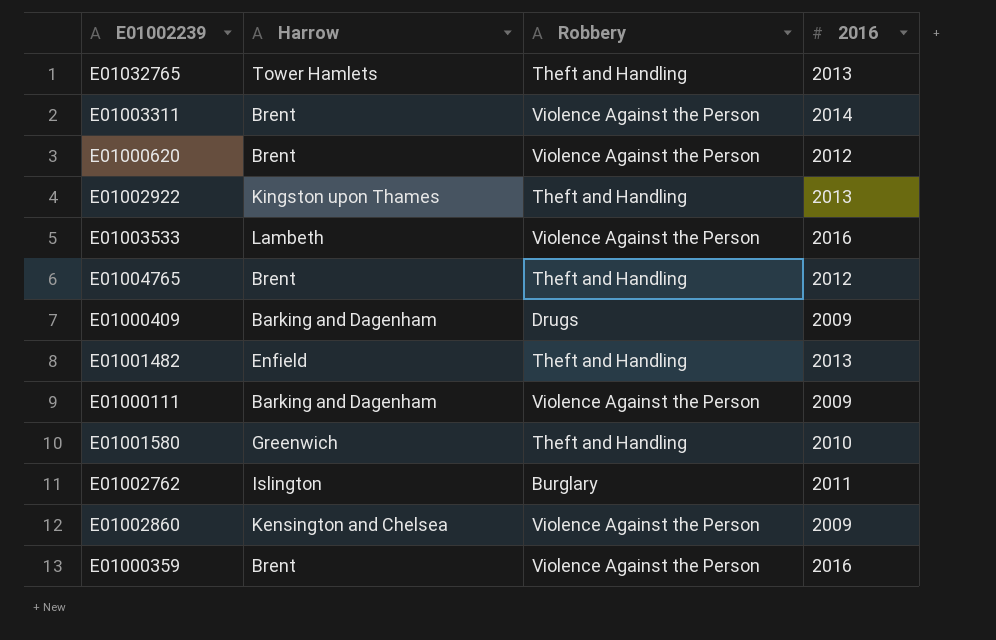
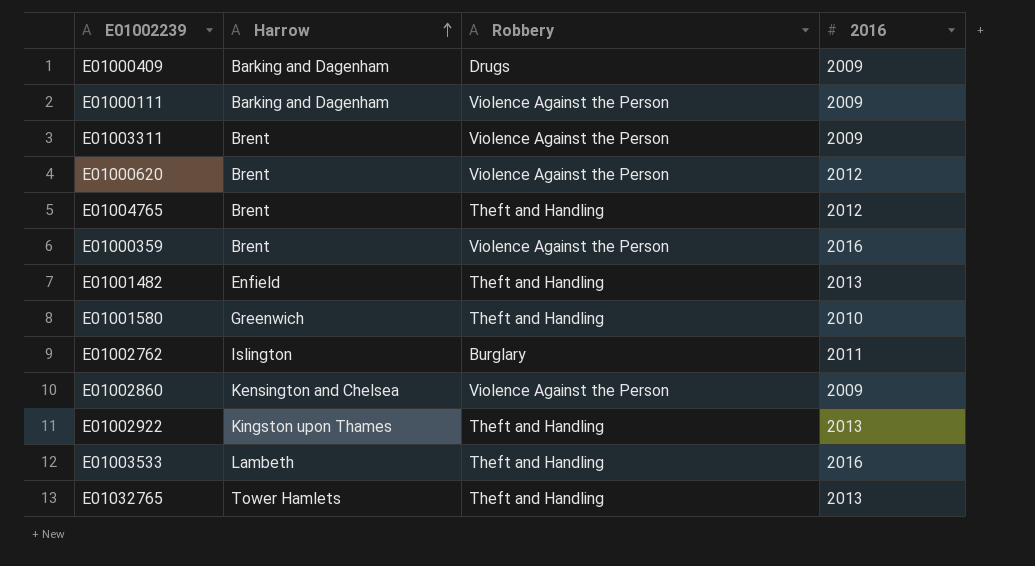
row order: none -> Harrow ascending
E01003311 | 2016: 2014 -> 2009
E01003533 | Robbery: Violence Against the Person -> Theft and Handling

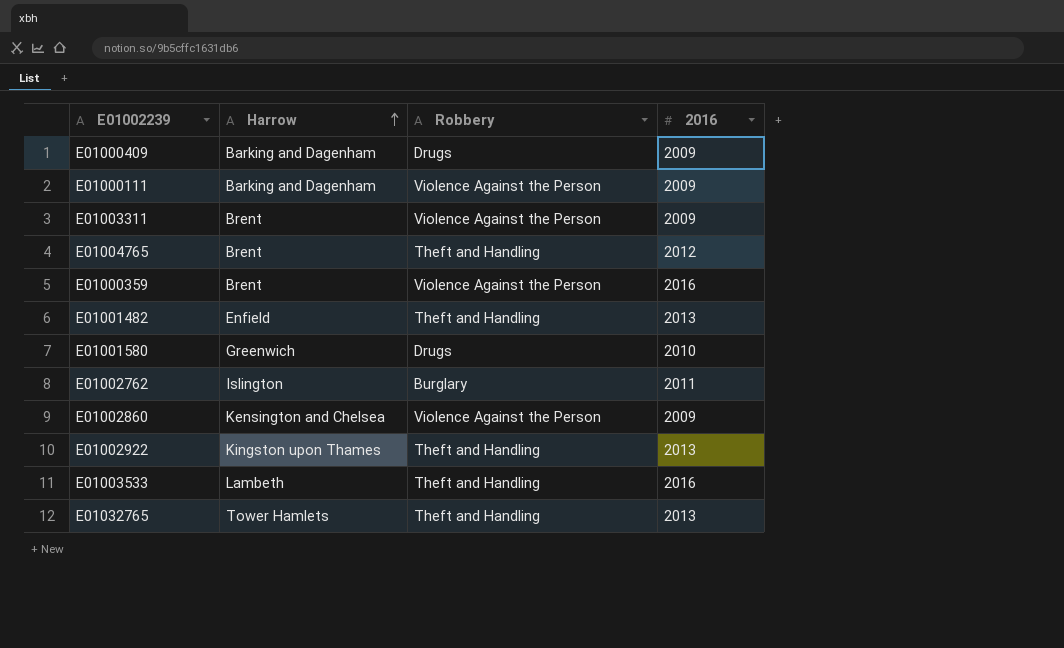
row E01000620: Brent | Violence Against the Person | 2012 -> none
E01001580 | Robbery: Theft and Handling -> Drugs

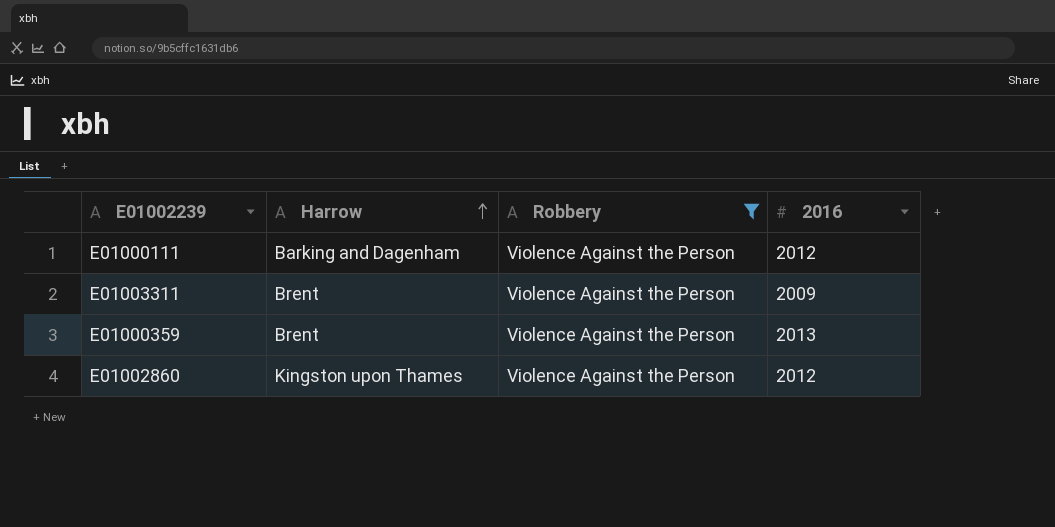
filter: none -> Robbery = Violence Against the Person
E01000111 | 2016: 2009 -> 2012
E01000359 | 2016: 2016 -> 2013
E01002860 | Harrow: Kensington and Chelsea -> Kingston upon Thames
E01002860 | 2016: 2009 -> 2012

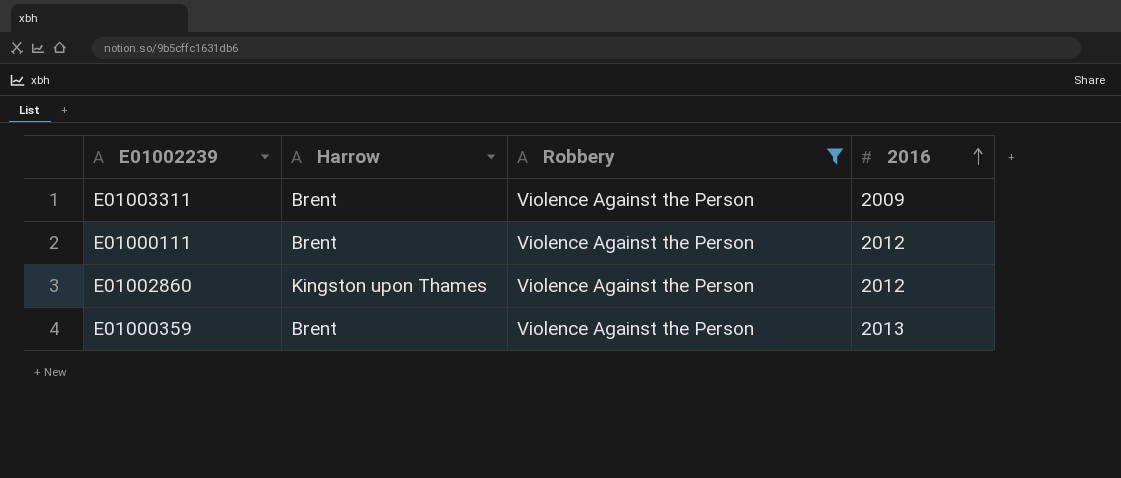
row order: Harrow ascending -> 2016 ascending
E01000111 | Harrow: Barking and Dagenham -> Brent

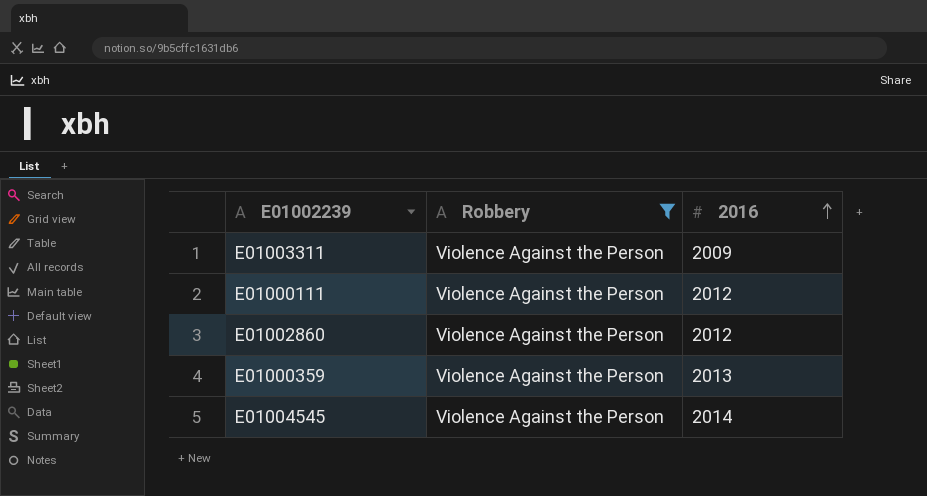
column Harrow | position: 2 -> none
row E01004545: none -> Violence Against the Person | 2014

